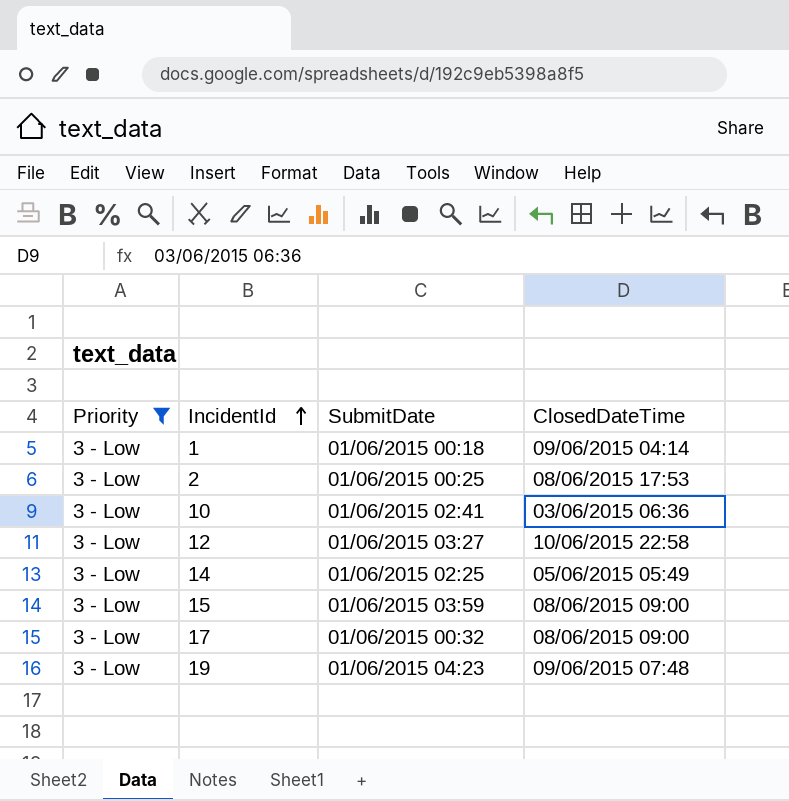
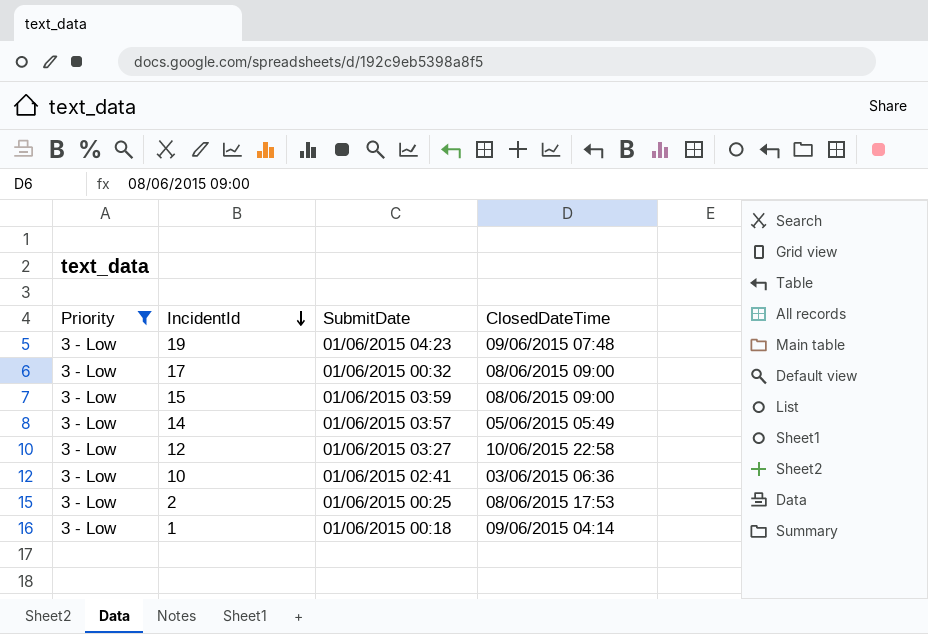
row order: IncidentId ascending -> IncidentId descending
14 | SubmitDate: 01/06/2015 02:25 -> 01/06/2015 03:57

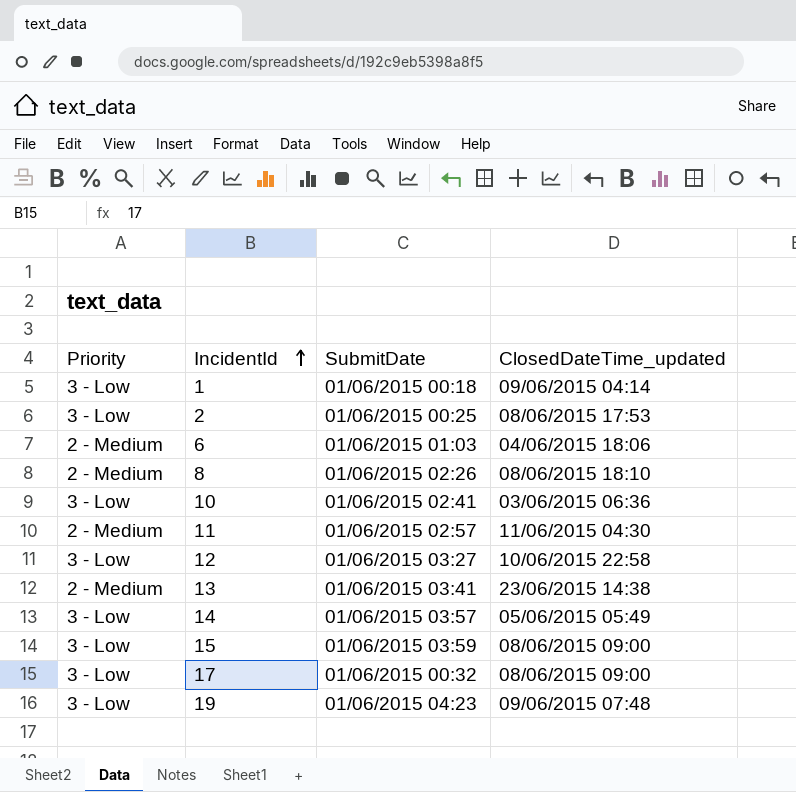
filter: Priority = 3 - Low -> none
row order: IncidentId descending -> IncidentId ascending
column name: ClosedDateTime -> ClosedDateTime_updated

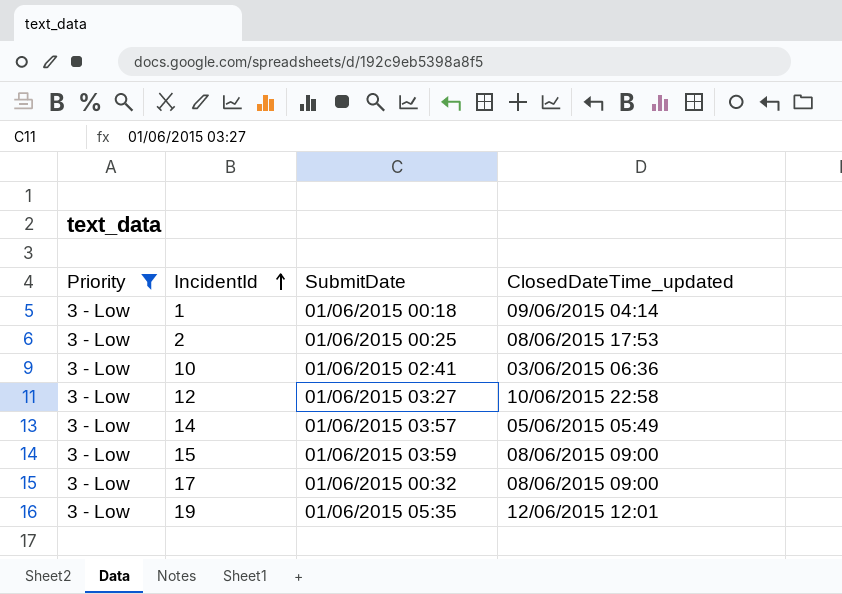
filter: none -> Priority = 3 - Low
19 | SubmitDate: 01/06/2015 04:23 -> 01/06/2015 05:35
19 | ClosedDateTime_updated: 09/06/2015 07:48 -> 12/06/2015 12:01

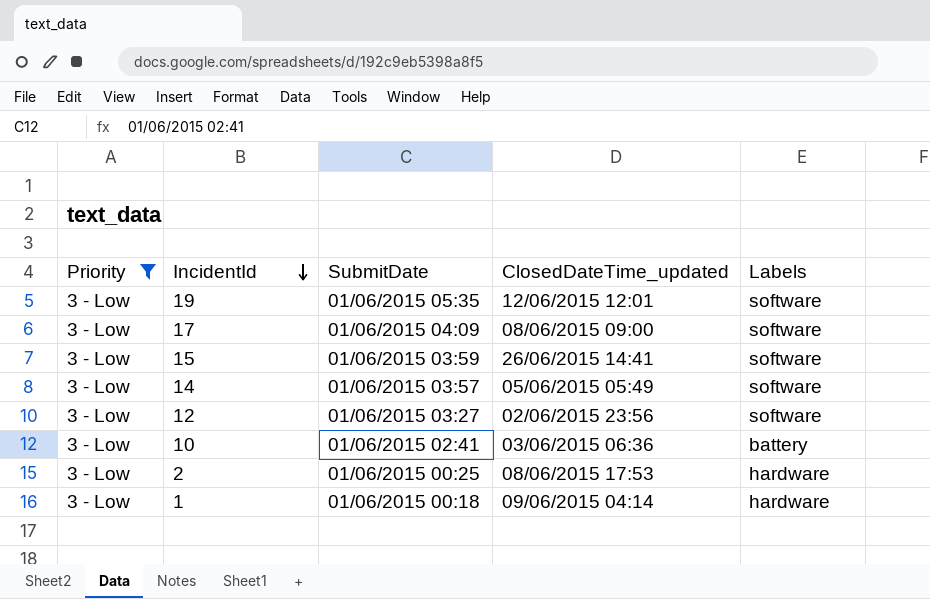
row order: IncidentId ascending -> IncidentId descending
column Labels | position: none -> 5
17 | SubmitDate: 01/06/2015 00:32 -> 01/06/2015 04:09
15 | ClosedDateTime_updated: 08/06/2015 09:00 -> 26/06/2015 14:41
12 | ClosedDateTime_updated: 10/06/2015 22:58 -> 02/06/2015 23:56

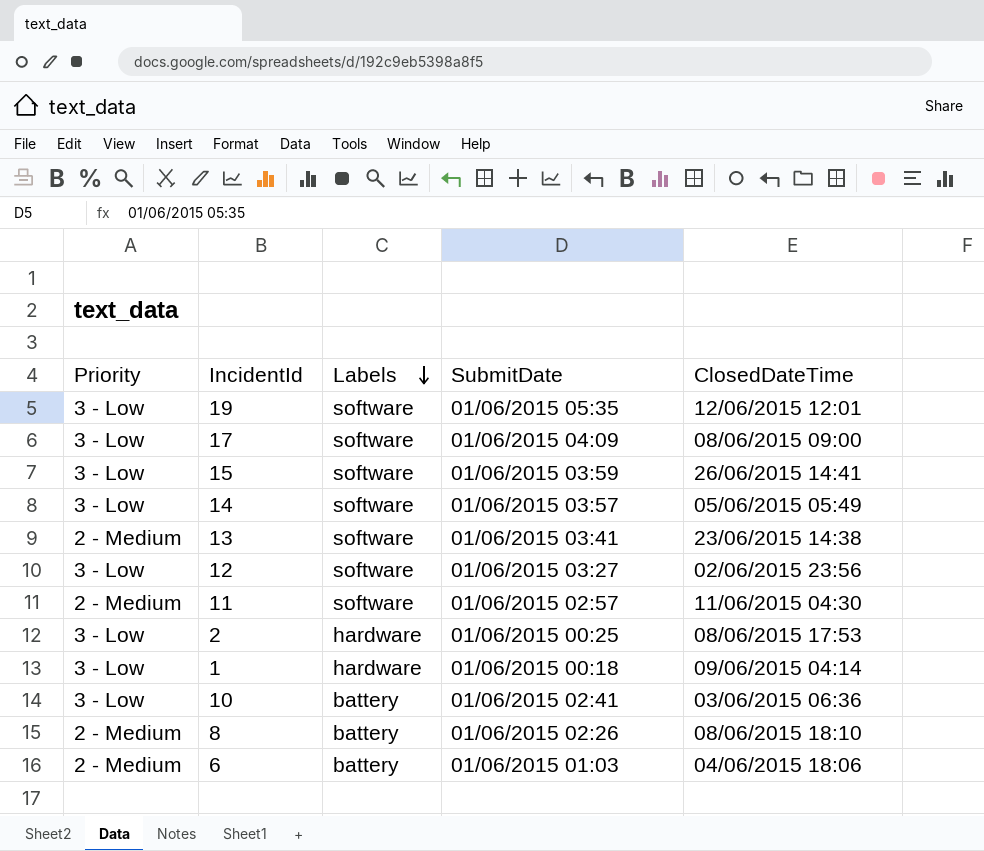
filter: Priority = 3 - Low -> none
row order: IncidentId descending -> Labels descending
column Labels | position: 5 -> 3
column name: ClosedDateTime_updated -> ClosedDateTime

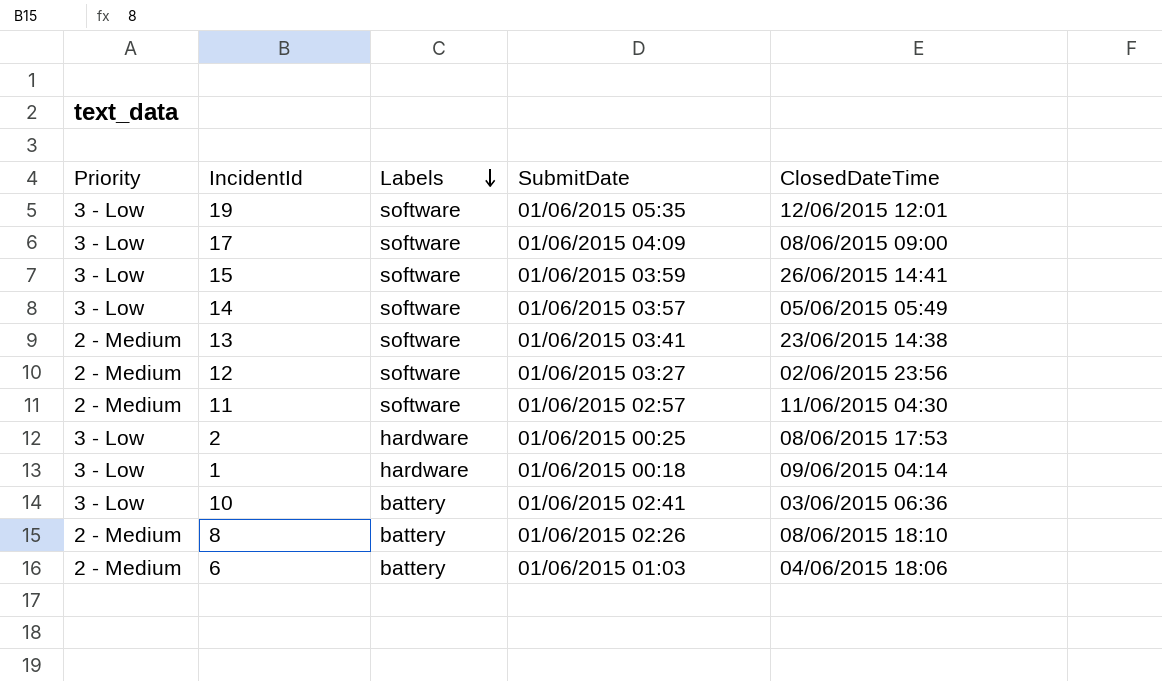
12 | Priority: 3 - Low -> 2 - Medium

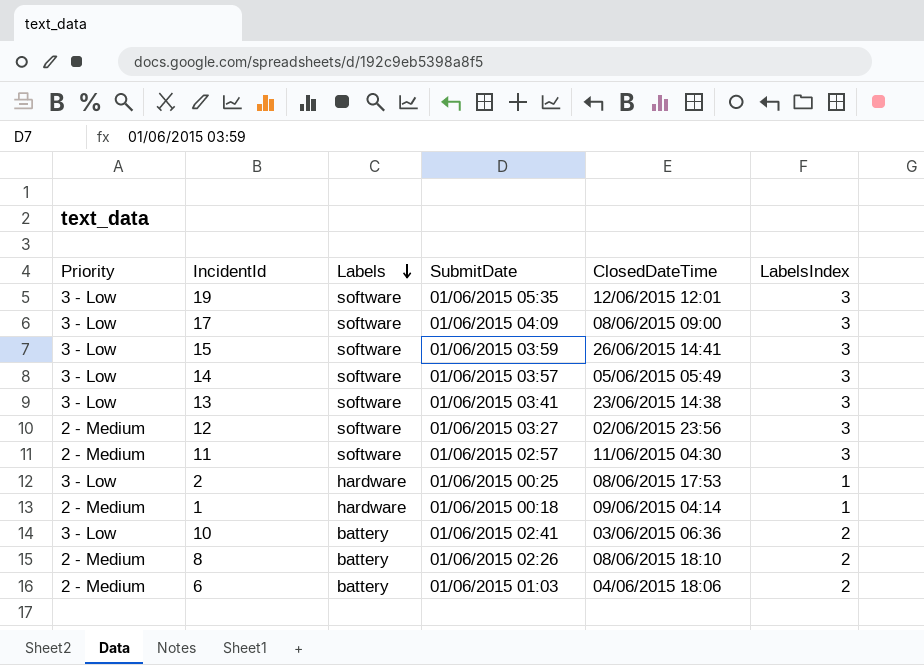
column LabelsIndex | position: none -> 6
13 | Priority: 2 - Medium -> 3 - Low
1 | Priority: 3 - Low -> 2 - Medium

